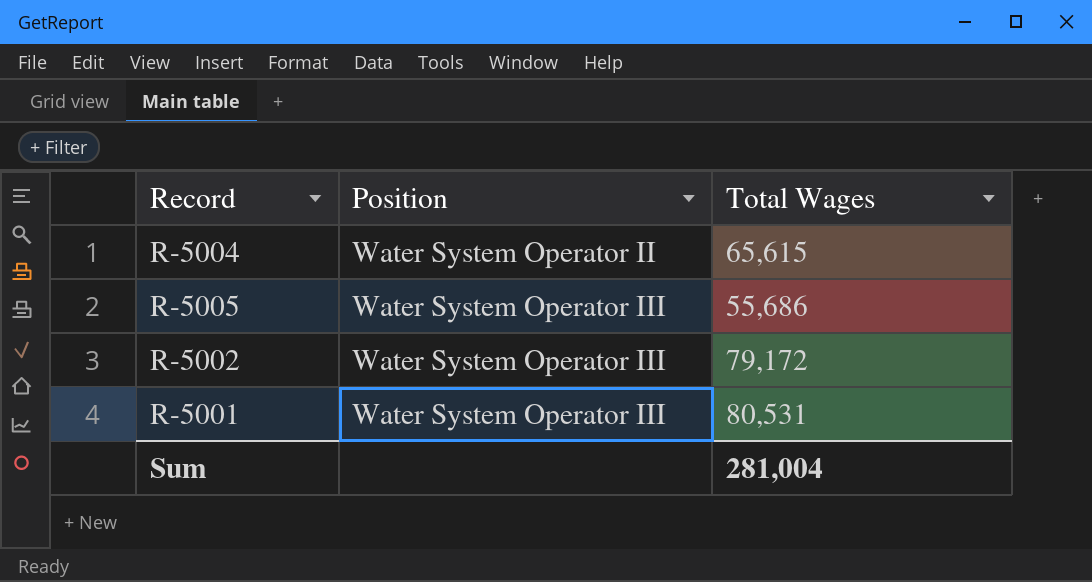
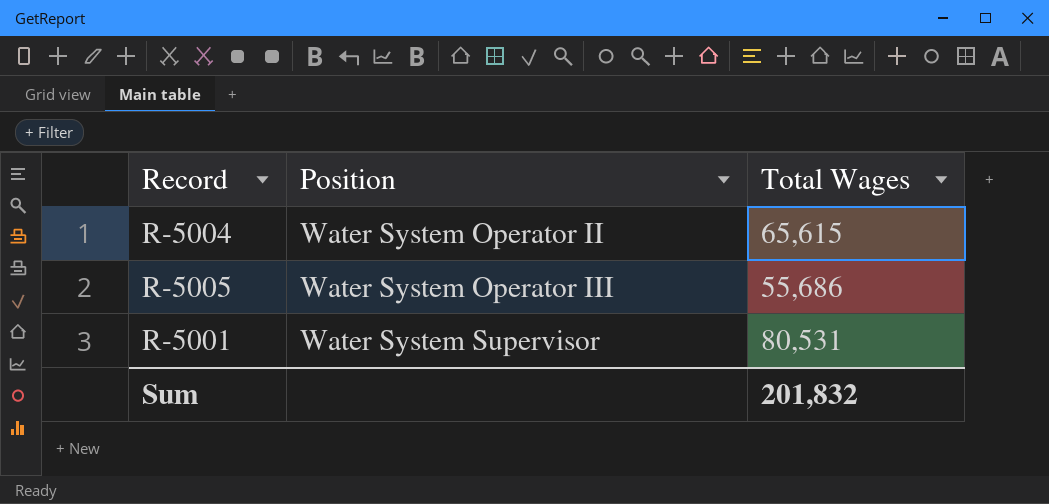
row R-5002: Water System Operator III | 79,172 -> none
R-5001 | Position: Water System Operator III -> Water System Supervisor
Sum | Total Wages: 281,004 -> 201,832

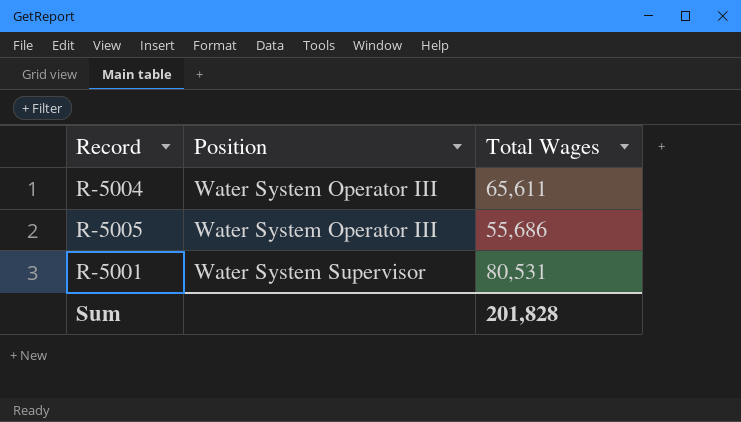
R-5004 | Position: Water System Operator II -> Water System Operator III
R-5004 | Total Wages: 65,615 -> 65,611
Sum | Total Wages: 201,832 -> 201,828

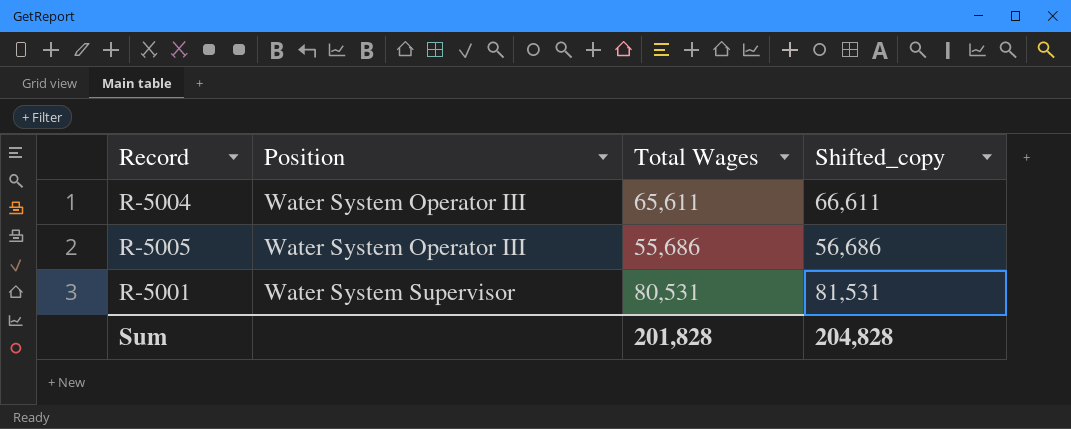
column Shifted_copy | formula: none -> [Total Wages] + 1000

